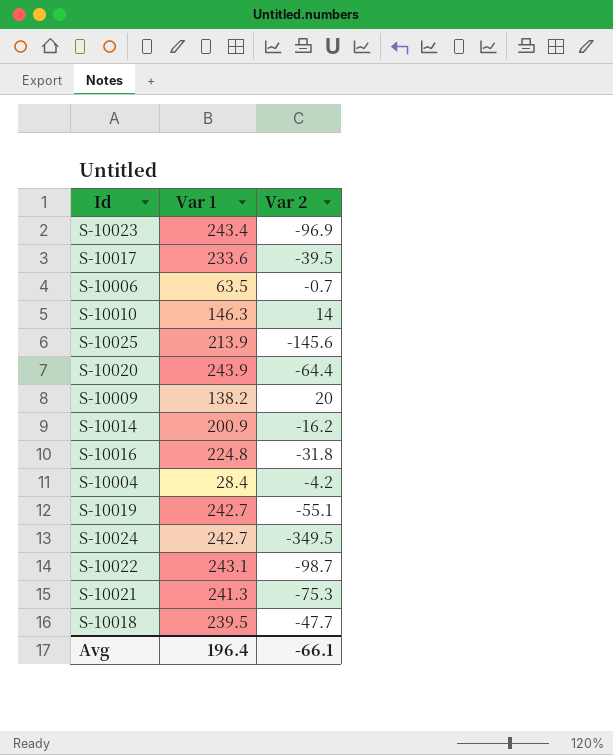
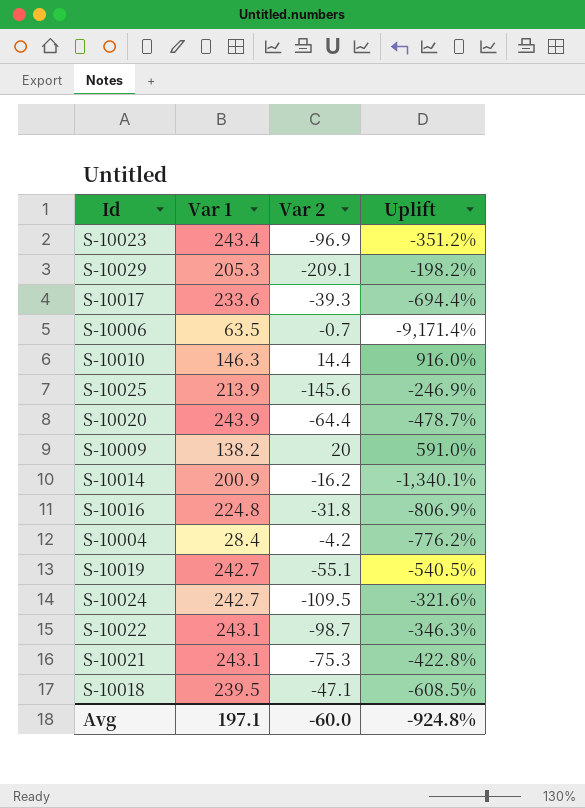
column Uplift | formula: none -> ([Var 1] - [Var 2]) / [Var 2]
row S-10029: none -> 205.3 | -209.1 | -198.2%
S-10017 | Var 2: -39.5 -> -39.3
S-10010 | Var 2: 14 -> 14.4
S-10024 | Var 2: -349.5 -> -109.5
S-10021 | Var 1: 241.3 -> 243.1
S-10018 | Var 2: -47.7 -> -47.1
Avg | Var 1: 196.4 -> 197.1
Avg | Var 2: -66.1 -> -60.0

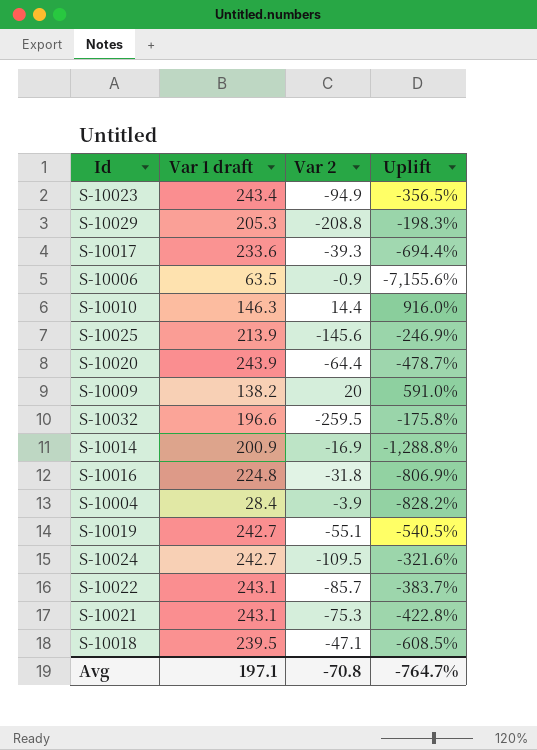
column name: Var 1 -> Var 1 draft
S-10023 | Var 2: -96.9 -> -94.9
S-10023 | Uplift: -351.2% -> -356.5%
S-10029 | Var 2: -209.1 -> -208.8
S-10029 | Uplift: -198.2% -> -198.3%
S-10006 | Var 2: -0.7 -> -0.9
S-10006 | Uplift: -9,171.4% -> -7,155.6%
row S-10032: none -> 196.6 | -259.5 | -175.8%
S-10014 | Var 2: -16.2 -> -16.9
S-10014 | Uplift: -1,340.1% -> -1,288.8%
S-10004 | Var 2: -4.2 -> -3.9
S-10004 | Uplift: -776.2% -> -828.2%
S-10022 | Var 2: -98.7 -> -85.7
S-10022 | Uplift: -346.3% -> -383.7%
Avg | Var 2: -60.0 -> -70.8
Avg | Uplift: -924.8% -> -764.7%

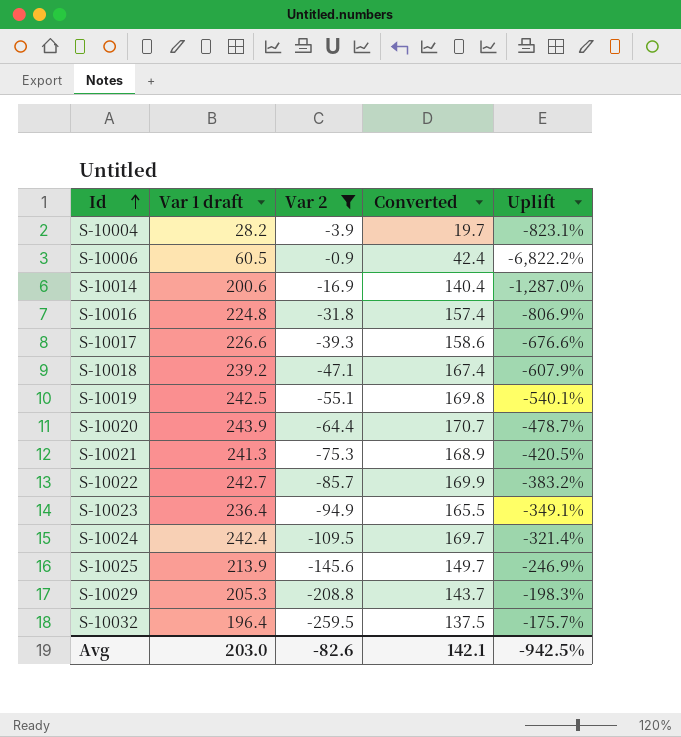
filter: none -> Var 2 <= -0.9
row order: none -> Id ascending
column Converted | formula: none -> [Var 1 draft] * 0.7
S-10004 | Var 1 draft: 28.4 -> 28.2
S-10004 | Uplift: -828.2% -> -823.1%
S-10006 | Var 1 draft: 63.5 -> 60.5
S-10006 | Uplift: -7,155.6% -> -6,822.2%
S-10014 | Var 1 draft: 200.9 -> 200.6
S-10014 | Uplift: -1,288.8% -> -1,287.0%
S-10017 | Var 1 draft: 233.6 -> 226.6
S-10017 | Uplift: -694.4% -> -676.6%
S-10018 | Var 1 draft: 239.5 -> 239.2
S-10018 | Uplift: -608.5% -> -607.9%
S-10019 | Var 1 draft: 242.7 -> 242.5
S-10019 | Uplift: -540.5% -> -540.1%
S-10021 | Var 1 draft: 243.1 -> 241.3
S-10021 | Uplift: -422.8% -> -420.5%
S-10022 | Var 1 draft: 243.1 -> 242.7
S-10022 | Uplift: -383.7% -> -383.2%
S-10023 | Var 1 draft: 243.4 -> 236.4
S-10023 | Uplift: -356.5% -> -349.1%
S-10024 | Var 1 draft: 242.7 -> 242.4
S-10024 | Uplift: -321.6% -> -321.4%
S-10032 | Var 1 draft: 196.6 -> 196.4
S-10032 | Uplift: -175.8% -> -175.7%
Avg | Var 1 draft: 197.1 -> 203.0
Avg | Var 2: -70.8 -> -82.6
Avg | Uplift: -764.7% -> -942.5%

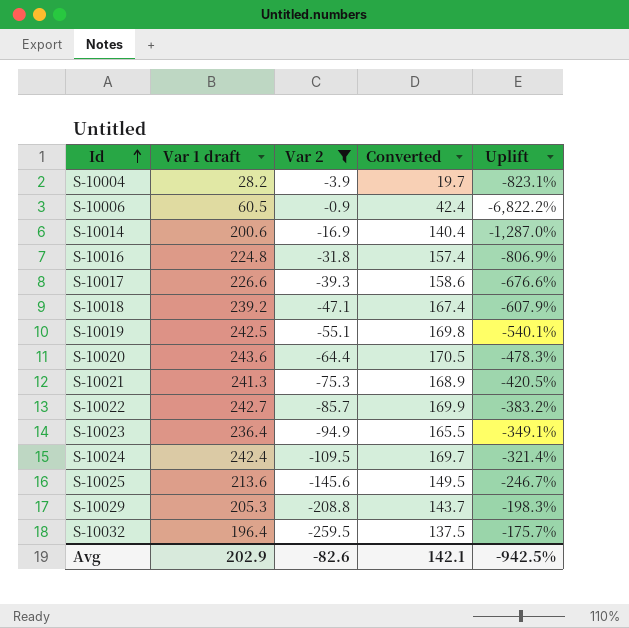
S-10020 | Var 1 draft: 243.9 -> 243.6
S-10020 | Converted: 170.7 -> 170.5
S-10020 | Uplift: -478.7% -> -478.3%
S-10025 | Var 1 draft: 213.9 -> 213.6
S-10025 | Converted: 149.7 -> 149.5
S-10025 | Uplift: -246.9% -> -246.7%
Avg | Var 1 draft: 203.0 -> 202.9

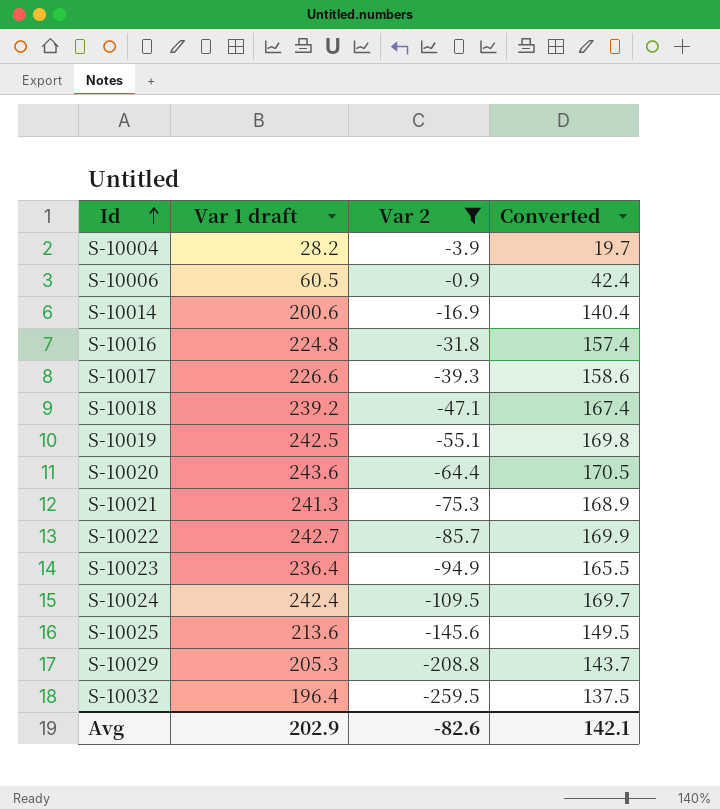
column Uplift | formula: ([Var 1 draft] - [Var 2]) / [Var 2] -> none

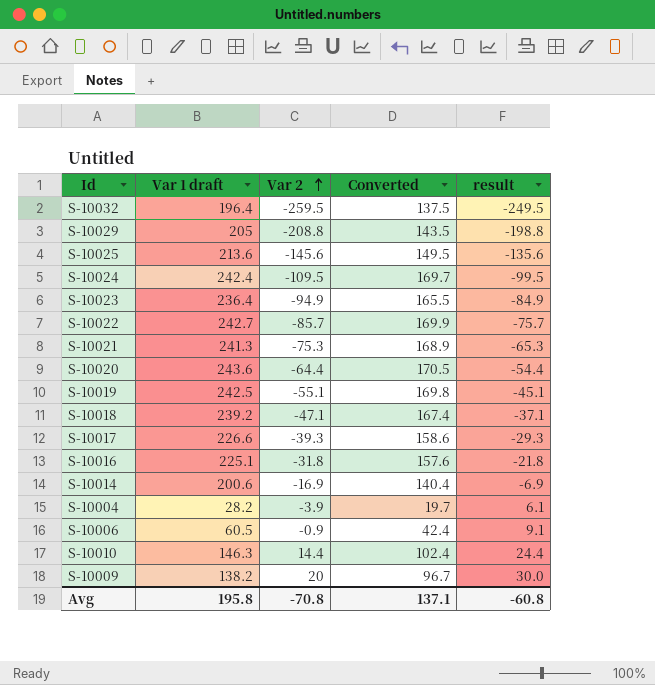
filter: Var 2 <= -0.9 -> none
row order: Id ascending -> Var 2 ascending
column result | formula: none -> [Var 2] + 10
S-10029 | Var 1 draft: 205.3 -> 205
S-10029 | Converted: 143.7 -> 143.5
S-10016 | Var 1 draft: 224.8 -> 225.1
S-10016 | Converted: 157.4 -> 157.6
Avg | Var 1 draft: 202.9 -> 195.8
Avg | Var 2: -82.6 -> -70.8
Avg | Converted: 142.1 -> 137.1

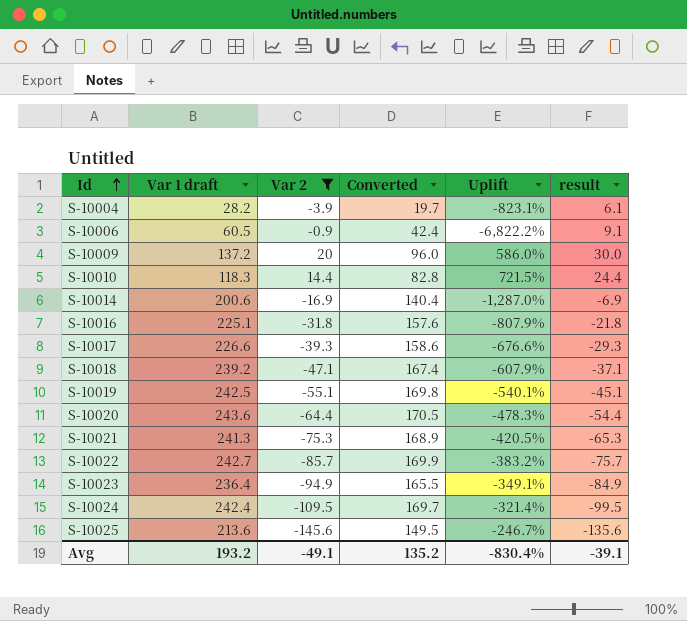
filter: none -> Var 2 >= -145.6
row order: Var 2 ascending -> Id ascending
column Uplift | formula: none -> ([Var 1 draft] - [Var 2]) / [Var 2]
S-10009 | Var 1 draft: 138.2 -> 137.2
S-10009 | Converted: 96.7 -> 96.0
S-10010 | Var 1 draft: 146.3 -> 118.3
S-10010 | Converted: 102.4 -> 82.8
Avg | Var 1 draft: 195.8 -> 193.2
Avg | Var 2: -70.8 -> -49.1
Avg | Converted: 137.1 -> 135.2
Avg | result: -60.8 -> -39.1

